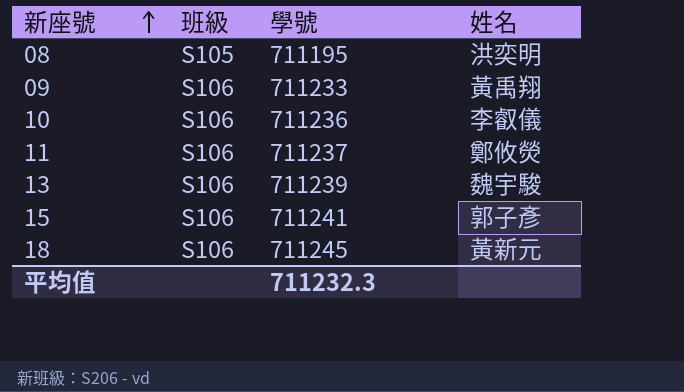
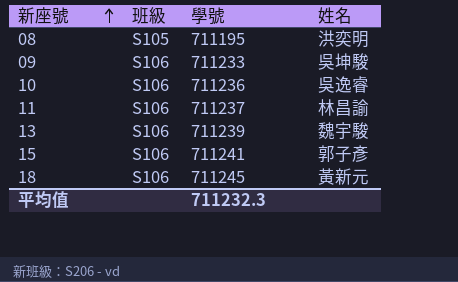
09 | 姓名: 黃禹翔 -> 吳坤駿
10 | 姓名: 李叡儀 -> 吳逸睿
11 | 姓名: 鄭攸熒 -> 林昌諭

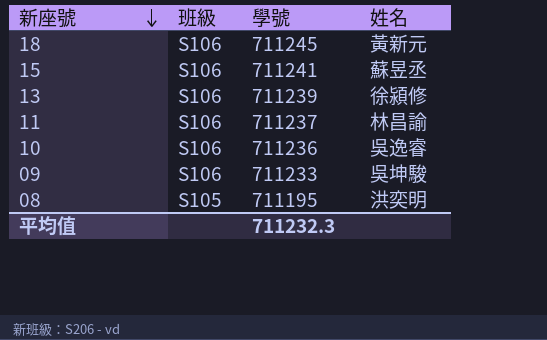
row order: 新座號 ascending -> 新座號 descending
15 | 姓名: 郭子彥 -> 蘇昱丞
13 | 姓名: 魏宇駿 -> 徐潁修

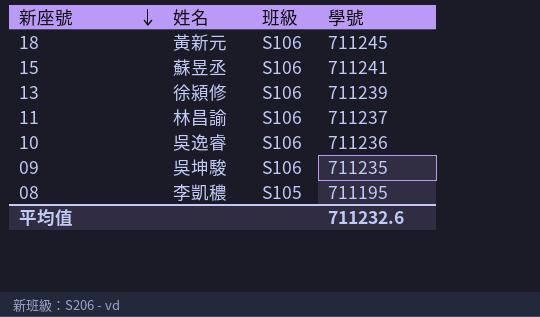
column 姓名 | position: 4 -> 2
09 | 學號: 711233 -> 711235
08 | 姓名: 洪奕明 -> 李凱穠
平均值 | 學號: 711232.3 -> 711232.6

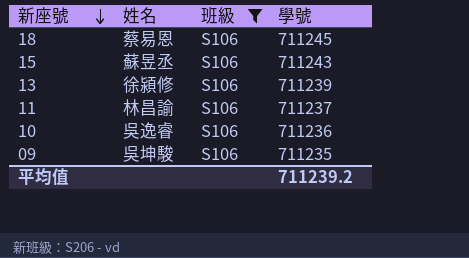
filter: none -> 班級 = S106
18 | 姓名: 黃新元 -> 蔡易恩
15 | 學號: 711241 -> 711243
平均值 | 學號: 711232.6 -> 711239.2

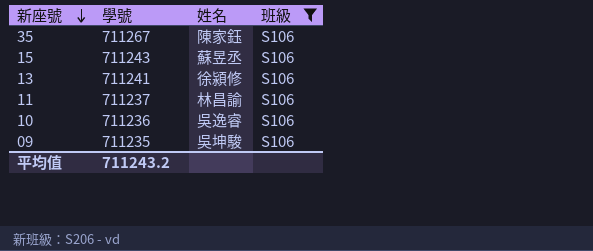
column 學號 | position: 4 -> 2
row 18: 蔡易恩 | S106 | 711245 -> none
row 35: none -> 711267 | 陳家鈺 | S106
13 | 學號: 711239 -> 711241
平均值 | 學號: 711239.2 -> 711243.2

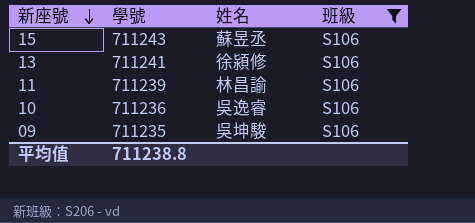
row 35: 711267 | 陳家鈺 | S106 -> none
11 | 學號: 711237 -> 711239
平均值 | 學號: 711243.2 -> 711238.8

